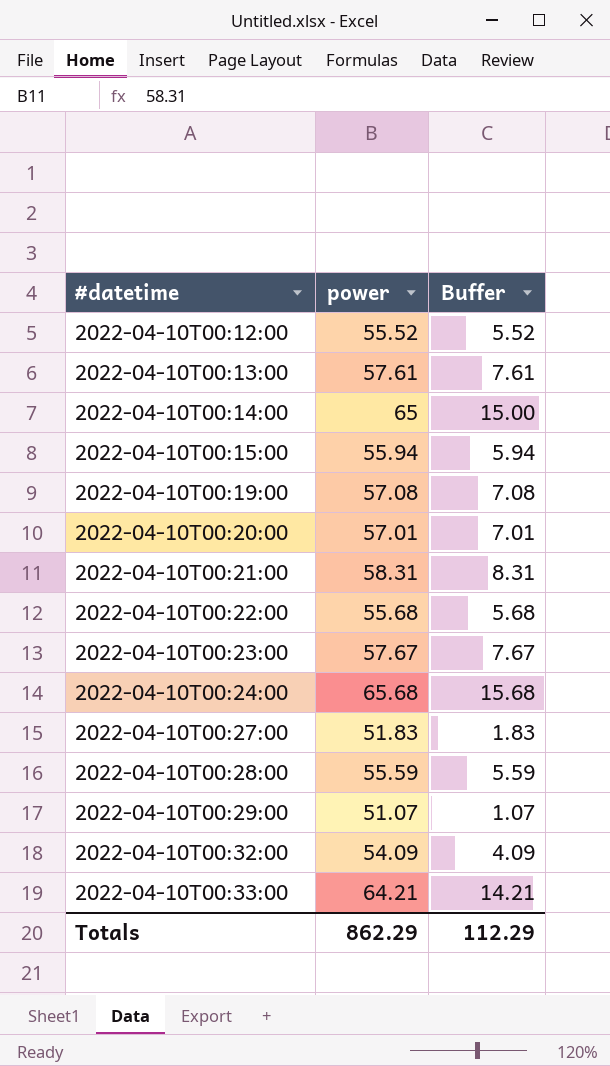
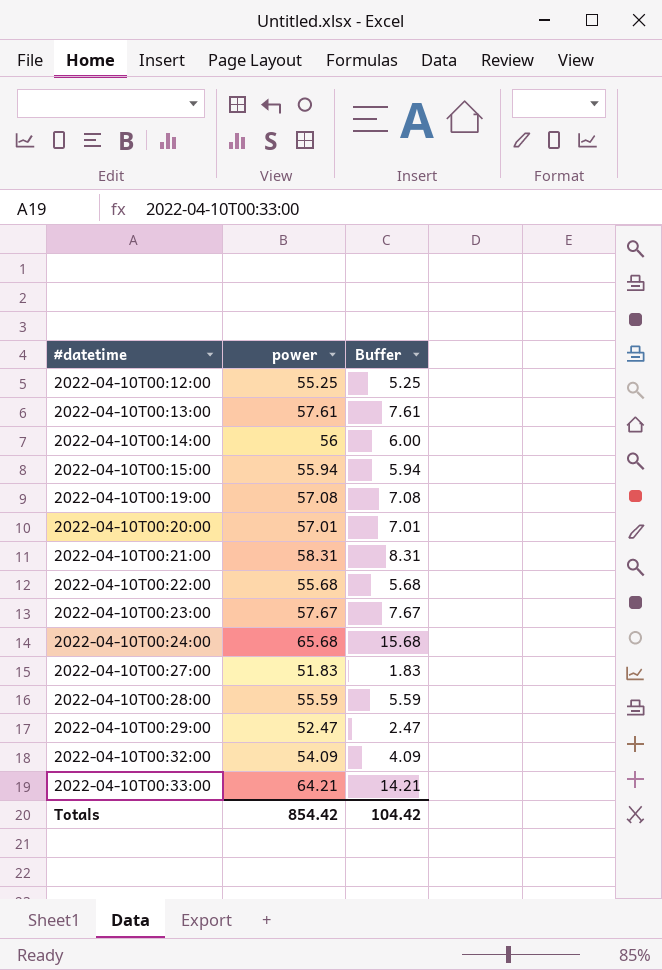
2022-04-10T00:12:00 | power: 55.52 -> 55.25
2022-04-10T00:12:00 | Buffer: 5.52 -> 5.25
2022-04-10T00:14:00 | power: 65 -> 56
2022-04-10T00:14:00 | Buffer: 15.00 -> 6.00
2022-04-10T00:29:00 | power: 51.07 -> 52.47
2022-04-10T00:29:00 | Buffer: 1.07 -> 2.47
Totals | power: 862.29 -> 854.42
Totals | Buffer: 112.29 -> 104.42

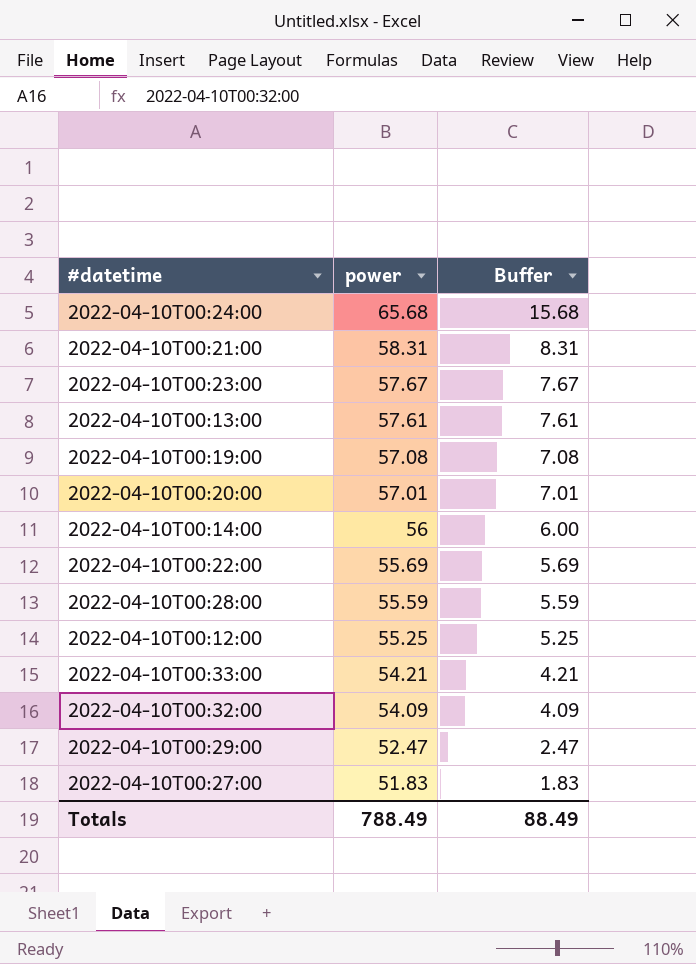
row order: #datetime ascending -> power descending
row 2022-04-10T00:15:00: 55.94 | 5.94 -> none
2022-04-10T00:22:00 | power: 55.68 -> 55.69
2022-04-10T00:22:00 | Buffer: 5.68 -> 5.69
2022-04-10T00:33:00 | power: 64.21 -> 54.21
2022-04-10T00:33:00 | Buffer: 14.21 -> 4.21
Totals | power: 854.42 -> 788.49
Totals | Buffer: 104.42 -> 88.49

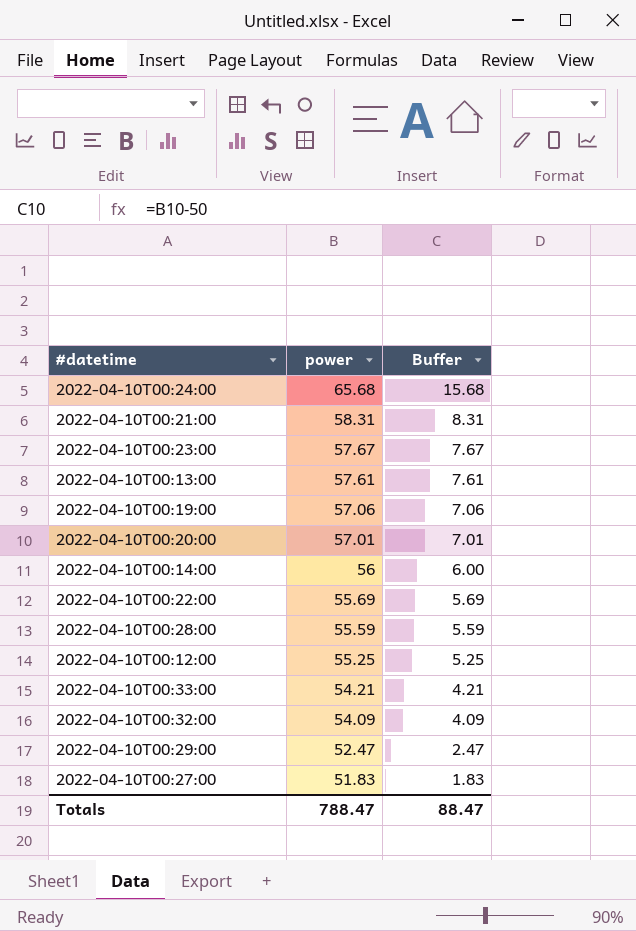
2022-04-10T00:19:00 | power: 57.08 -> 57.06
2022-04-10T00:19:00 | Buffer: 7.08 -> 7.06
Totals | power: 788.49 -> 788.47
Totals | Buffer: 88.49 -> 88.47

